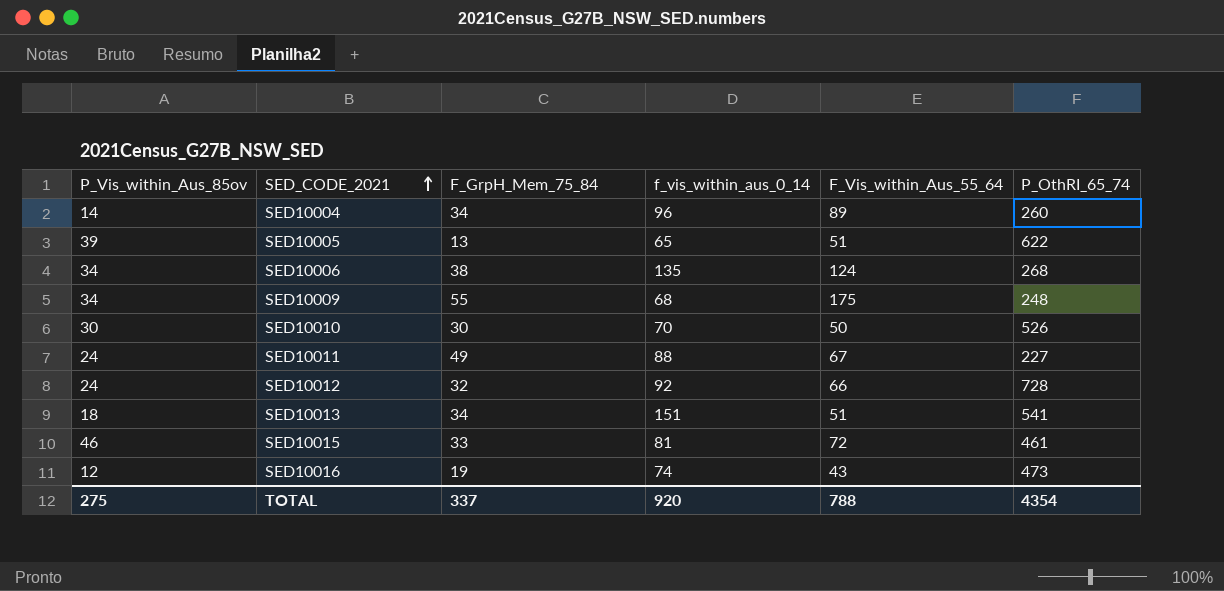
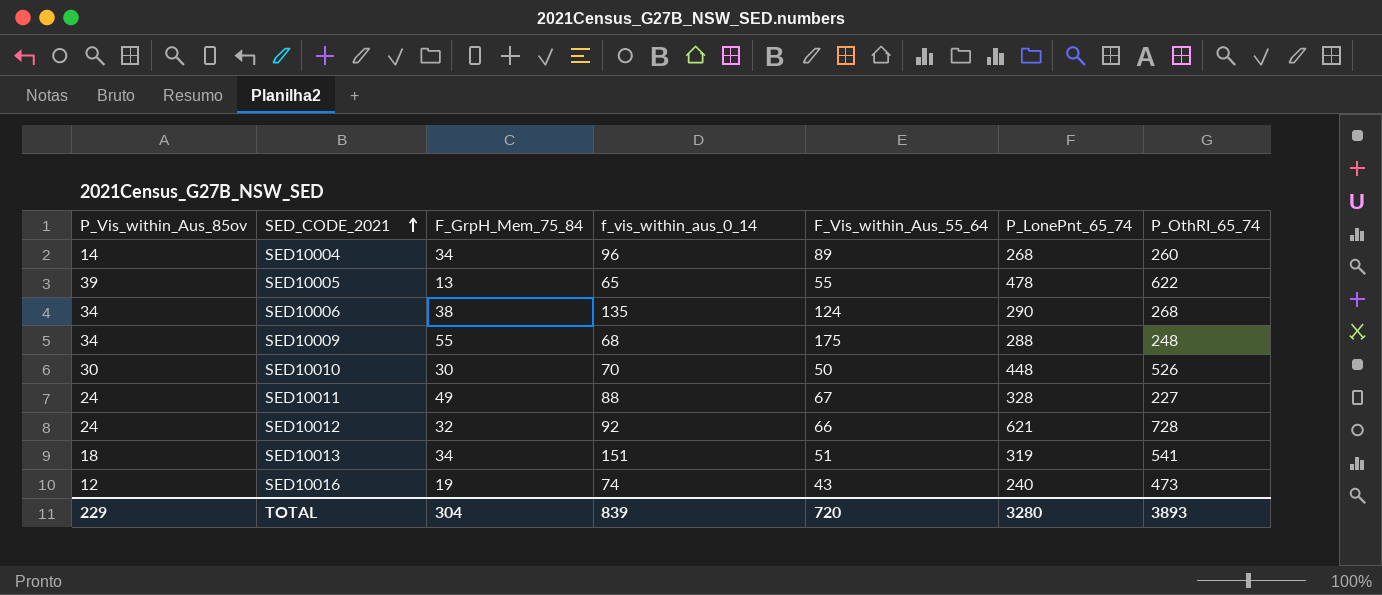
column P_LonePnt_65_74 | position: none -> 6
row SED10015: 46 | 33 | 81 | 72 | 461 -> none
SED10005 | F_Vis_within_Aus_55_64: 51 -> 55
TOTAL | P_Vis_within_Aus_85ov: 275 -> 229
TOTAL | F_GrpH_Mem_75_84: 337 -> 304
TOTAL | f_vis_within_aus_0_14: 920 -> 839
TOTAL | F_Vis_within_Aus_55_64: 788 -> 720
TOTAL | P_OthRI_65_74: 4354 -> 3893

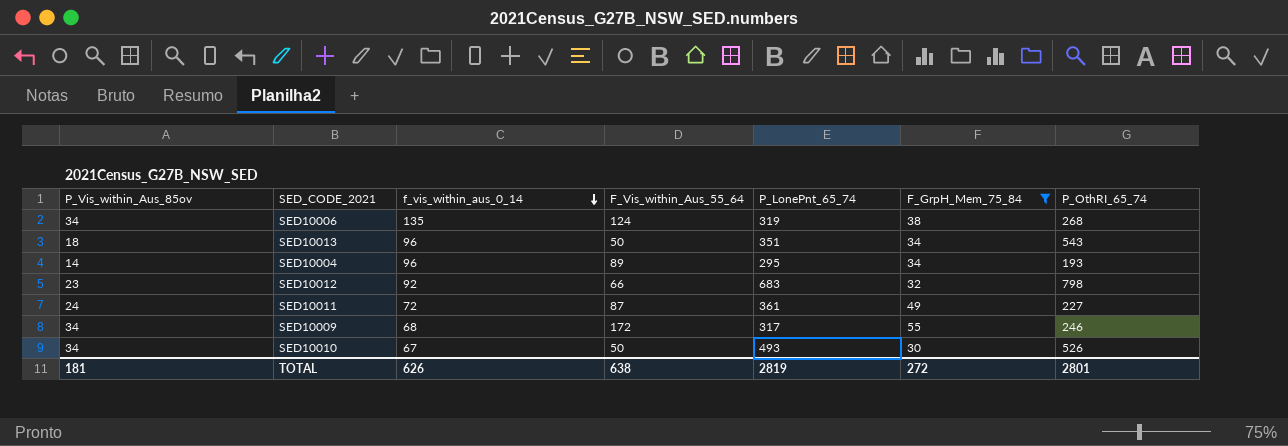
filter: none -> F_GrpH_Mem_75_84 >= 30
row order: SED_CODE_2021 ascending -> f_vis_within_aus_0_14 descending
column F_GrpH_Mem_75_84 | position: 3 -> 6
SED10006 | P_LonePnt_65_74: 290 -> 319
SED10013 | f_vis_within_aus_0_14: 151 -> 96
SED10013 | F_Vis_within_Aus_55_64: 51 -> 50
SED10013 | P_LonePnt_65_74: 319 -> 351
SED10013 | P_OthRI_65_74: 541 -> 543
SED10004 | P_LonePnt_65_74: 268 -> 295
SED10004 | P_OthRI_65_74: 260 -> 193
SED10012 | P_Vis_within_Aus_85ov: 24 -> 23
SED10012 | P_LonePnt_65_74: 621 -> 683
SED10012 | P_OthRI_65_74: 728 -> 798
SED10011 | f_vis_within_aus_0_14: 88 -> 72
SED10011 | F_Vis_within_Aus_55_64: 67 -> 87
SED10011 | P_LonePnt_65_74: 328 -> 361
SED10009 | F_Vis_within_Aus_55_64: 175 -> 172
SED10009 | P_LonePnt_65_74: 288 -> 317
SED10009 | P_OthRI_65_74: 248 -> 246
SED10010 | P_Vis_within_Aus_85ov: 30 -> 34
SED10010 | f_vis_within_aus_0_14: 70 -> 67
SED10010 | P_LonePnt_65_74: 448 -> 493
TOTAL | P_Vis_within_Aus_85ov: 229 -> 181
TOTAL | f_vis_within_aus_0_14: 839 -> 626
TOTAL | F_Vis_within_Aus_55_64: 720 -> 638
TOTAL | P_LonePnt_65_74: 3280 -> 2819
TOTAL | F_GrpH_Mem_75_84: 304 -> 272
TOTAL | P_OthRI_65_74: 3893 -> 2801

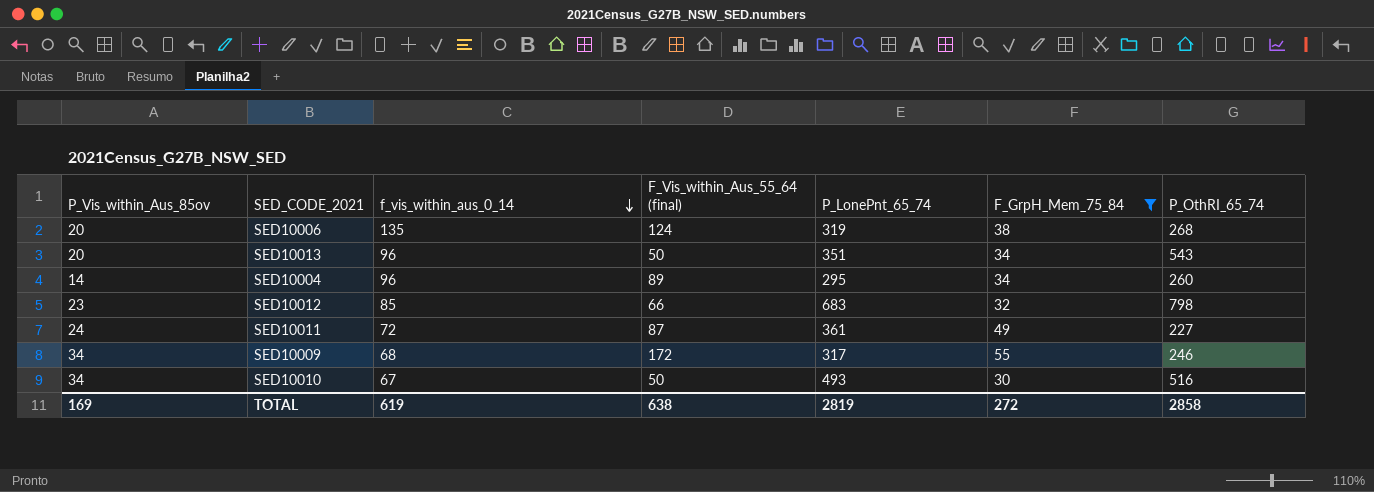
column name: F_Vis_within_Aus_55_64 -> F_Vis_within_Aus_55_64 (final)
SED10006 | P_Vis_within_Aus_85ov: 34 -> 20
SED10013 | P_Vis_within_Aus_85ov: 18 -> 20
SED10004 | P_OthRI_65_74: 193 -> 260
SED10012 | f_vis_within_aus_0_14: 92 -> 85
SED10010 | P_OthRI_65_74: 526 -> 516
TOTAL | P_Vis_within_Aus_85ov: 181 -> 169
TOTAL | f_vis_within_aus_0_14: 626 -> 619
TOTAL | P_OthRI_65_74: 2801 -> 2858

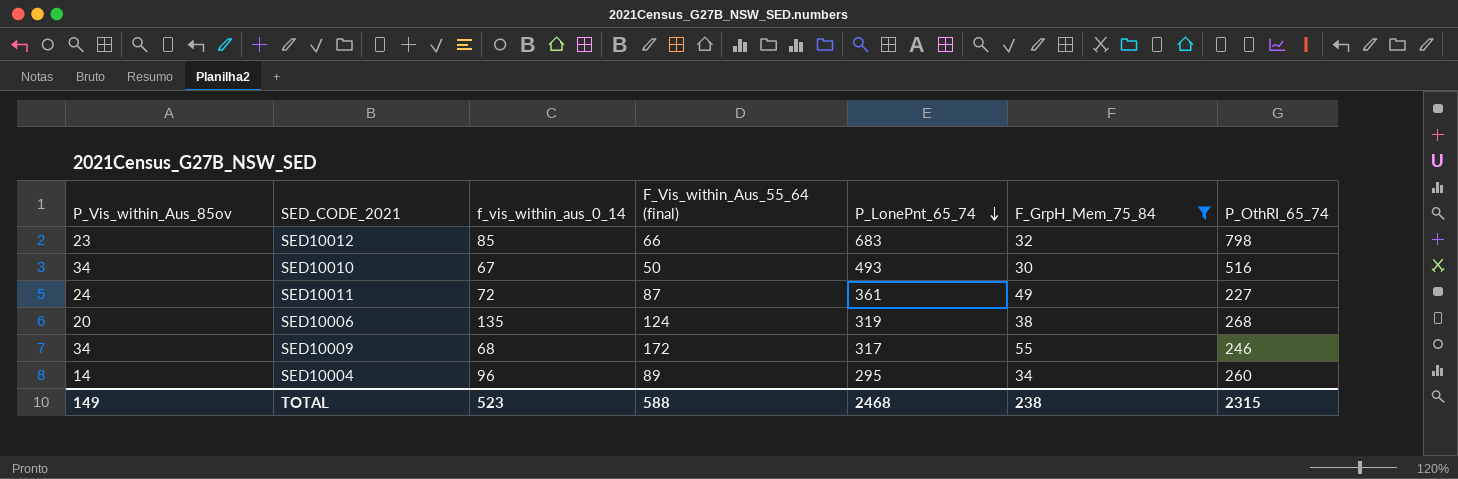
row order: f_vis_within_aus_0_14 descending -> P_LonePnt_65_74 descending
row SED10013: 20 | 96 | 50 | 351 | 34 | 543 -> none
TOTAL | P_Vis_within_Aus_85ov: 169 -> 149
TOTAL | f_vis_within_aus_0_14: 619 -> 523
TOTAL | F_Vis_within_Aus_55_64 (final): 638 -> 588
TOTAL | P_LonePnt_65_74: 2819 -> 2468
TOTAL | F_GrpH_Mem_75_84: 272 -> 238
TOTAL | P_OthRI_65_74: 2858 -> 2315

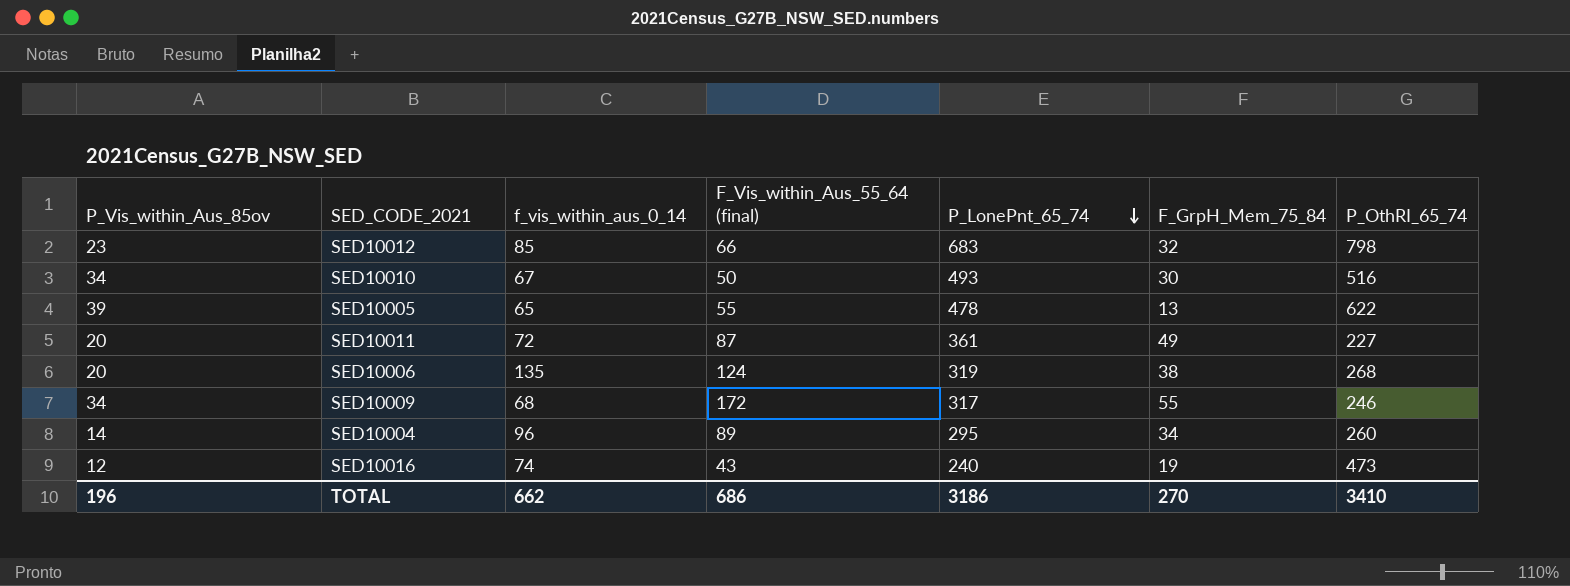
filter: F_GrpH_Mem_75_84 >= 30 -> none
SED10011 | P_Vis_within_Aus_85ov: 24 -> 20
TOTAL | P_Vis_within_Aus_85ov: 149 -> 196
TOTAL | f_vis_within_aus_0_14: 523 -> 662
TOTAL | F_Vis_within_Aus_55_64 (final): 588 -> 686
TOTAL | P_LonePnt_65_74: 2468 -> 3186
TOTAL | F_GrpH_Mem_75_84: 238 -> 270
TOTAL | P_OthRI_65_74: 2315 -> 3410

